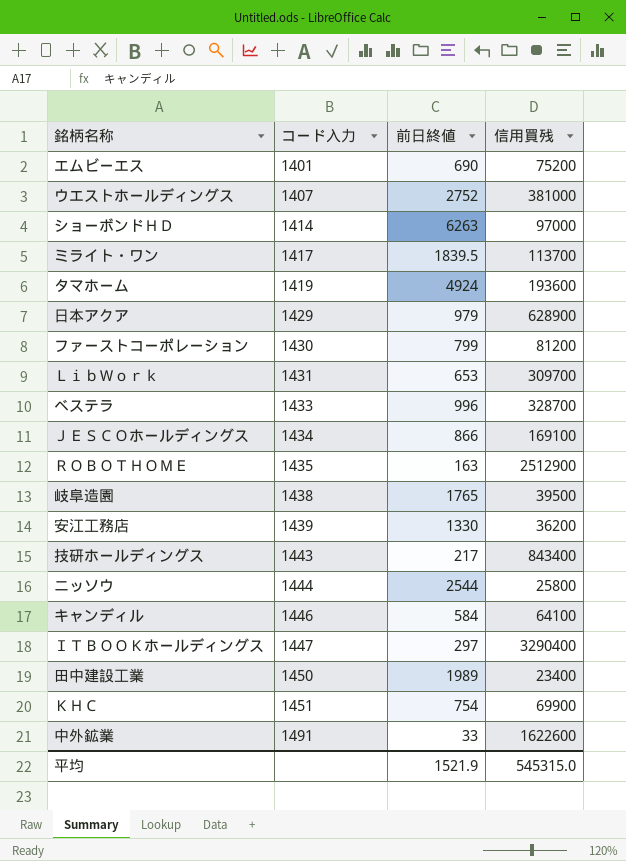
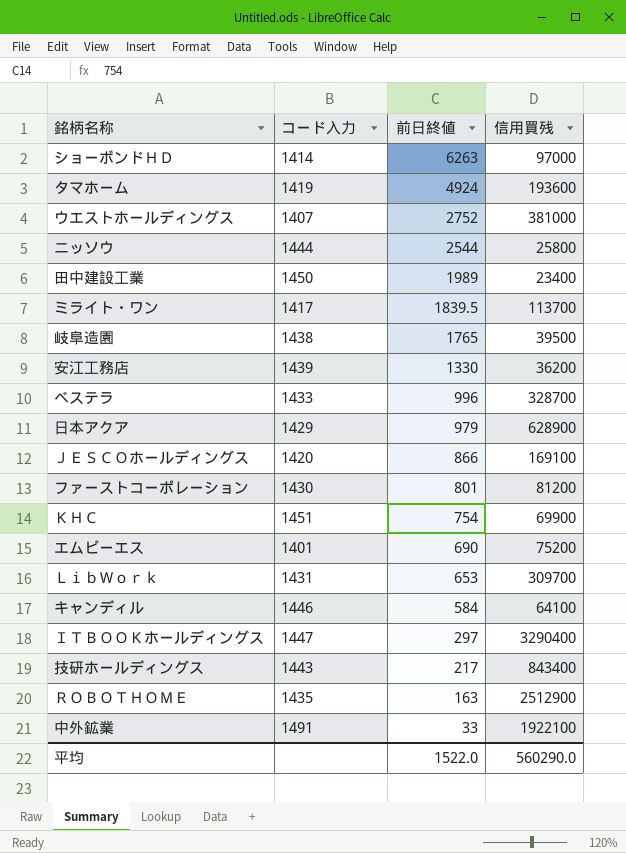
row order: コード入力 ascending -> 前日終値 descending
ＪＥＳＣＯホールディングス | コード入力: 1434 -> 1420
ファーストコーポレーション | 前日終値: 799 -> 801
中外鉱業 | 信用買残: 1622600 -> 1922100
平均 | 前日終値: 1521.9 -> 1522.0
平均 | 信用買残: 545315.0 -> 560290.0

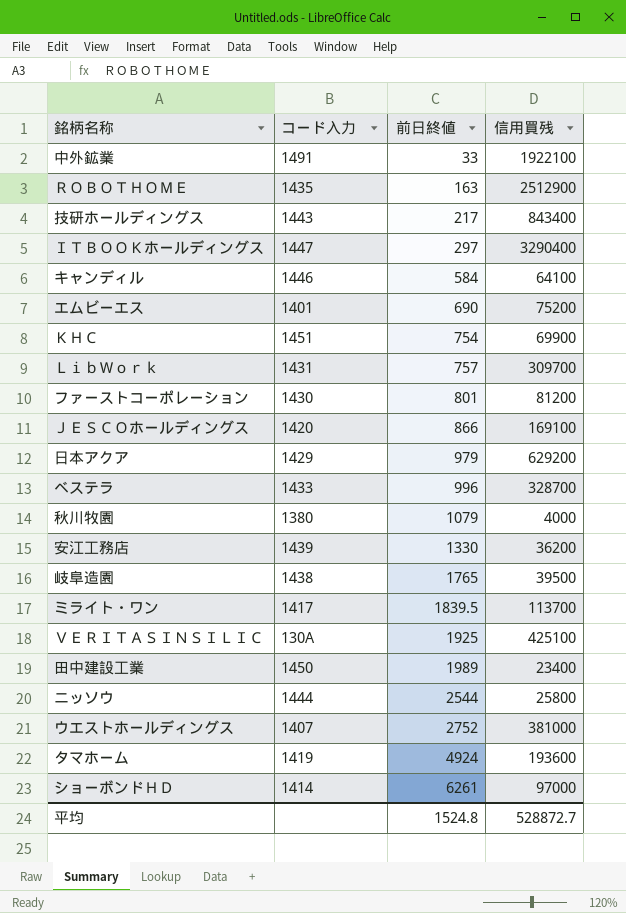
row order: 前日終値 descending -> 前日終値 ascending
ＬｉｂＷｏｒｋ | 前日終値: 653 -> 757
日本アクア | 信用買残: 628900 -> 629200
row 秋川牧園: none -> 1380 | 1079 | 4000
row ＶＥＲＩＴＡＳＩＮＳＩＬＩＣ: none -> 130A | 1925 | 425100
ショーボンドＨＤ | 前日終値: 6263 -> 6261
平均 | 前日終値: 1522.0 -> 1524.8
平均 | 信用買残: 560290.0 -> 528872.7

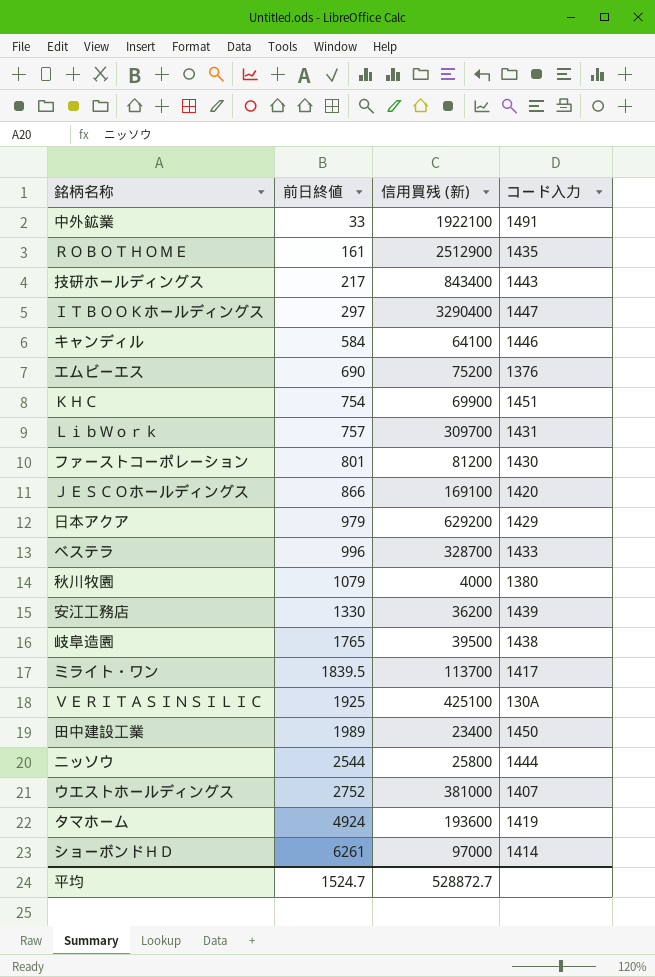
column name: 信用買残 -> 信用買残 (新)
column コード入力 | position: 2 -> 4
ＲＯＢＯＴＨＯＭＥ | 前日終値: 163 -> 161
エムビーエス | コード入力: 1401 -> 1376
平均 | 前日終値: 1524.8 -> 1524.7

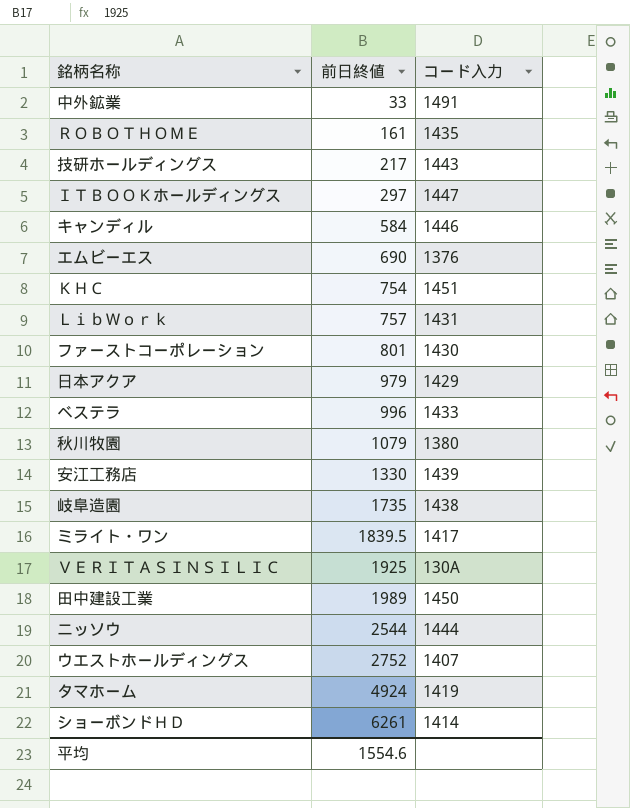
column 信用買残 (新) | position: 3 -> none
row ＪＥＳＣＯホールディングス: 866 | 169100 | 1420 -> none
岐阜造園 | 前日終値: 1765 -> 1735
平均 | 前日終値: 1524.7 -> 1554.6

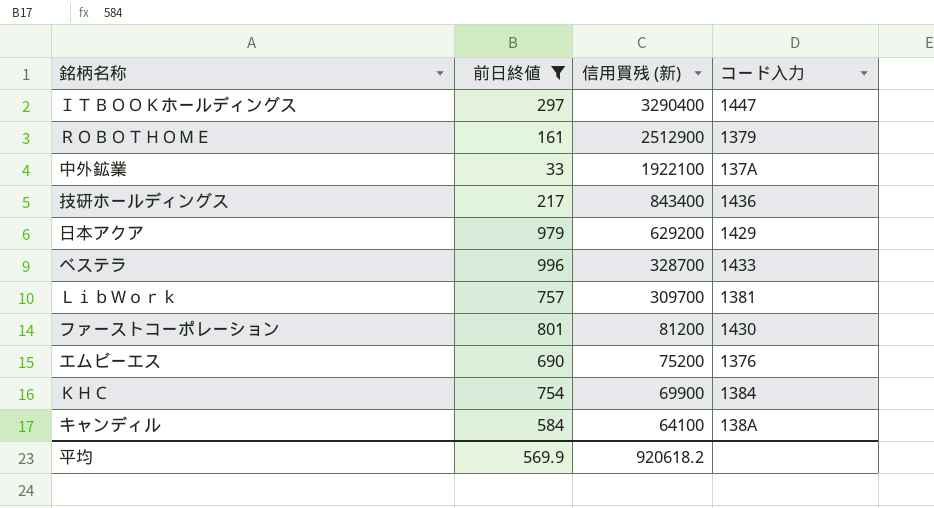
filter: none -> 前日終値 <= 996
row order: 前日終値 ascending -> 信用買残 (新) descending
column 信用買残 (新) | position: none -> 3
ＲＯＢＯＴＨＯＭＥ | コード入力: 1435 -> 1379
中外鉱業 | コード入力: 1491 -> 137A
技研ホールディングス | コード入力: 1443 -> 1436
ＬｉｂＷｏｒｋ | コード入力: 1431 -> 1381
ＫＨＣ | コード入力: 1451 -> 1384
キャンディル | コード入力: 1446 -> 138A
平均 | 前日終値: 1554.6 -> 569.9

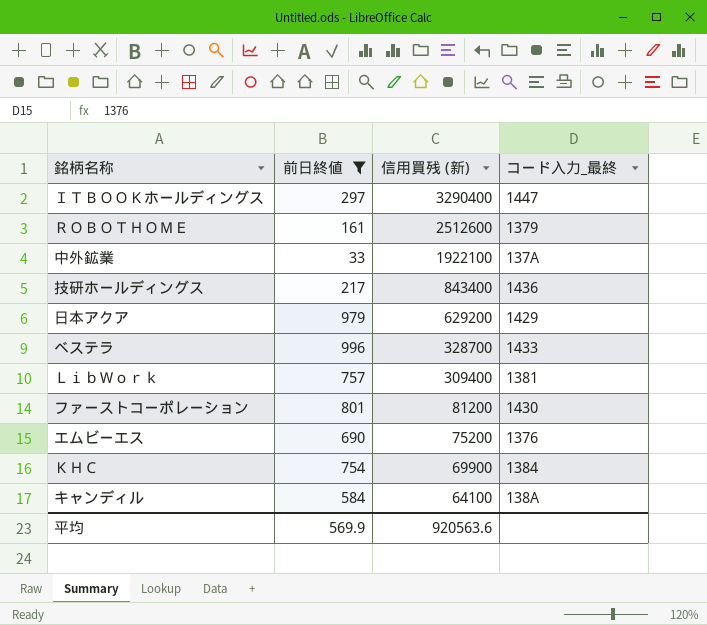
column name: コード入力 -> コード入力_最終
ＲＯＢＯＴＨＯＭＥ | 信用買残 (新): 2512900 -> 2512600
ＬｉｂＷｏｒｋ | 信用買残 (新): 309700 -> 309400
平均 | 信用買残 (新): 920618.2 -> 920563.6

